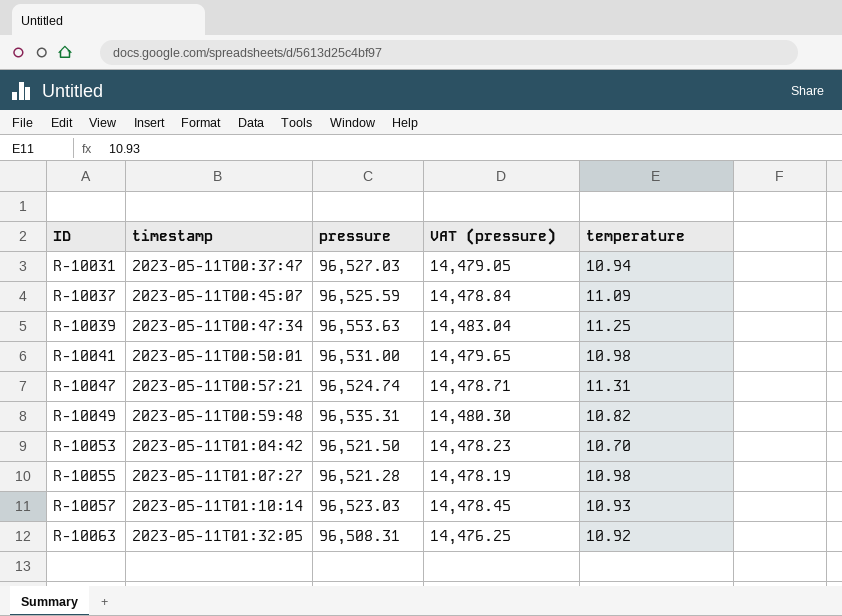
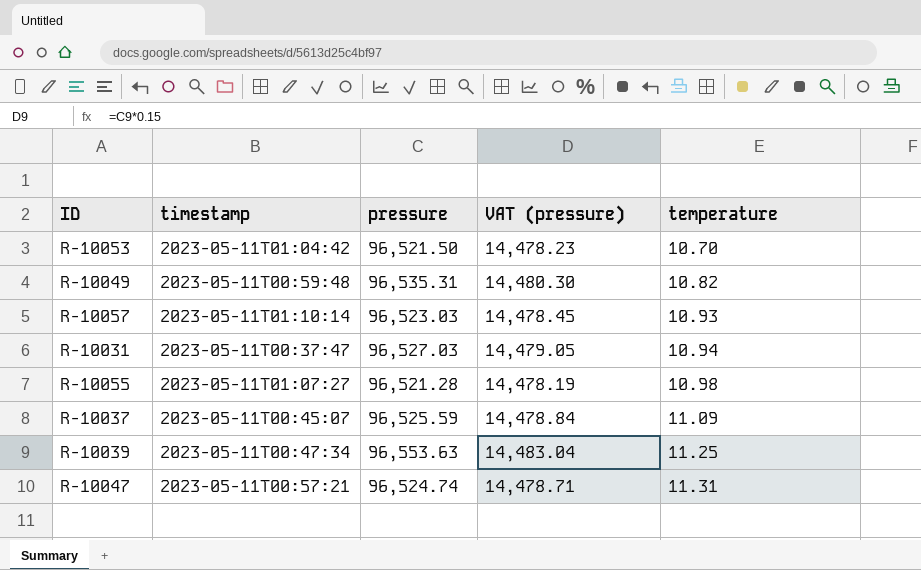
row order: ID ascending -> temperature ascending
row R-10041: 2023-05-11T00:50:01 | 96,531.00 | 14,479.65 | 10.98 -> none
row R-10063: 2023-05-11T01:32:05 | 96,508.31 | 14,476.25 | 10.92 -> none

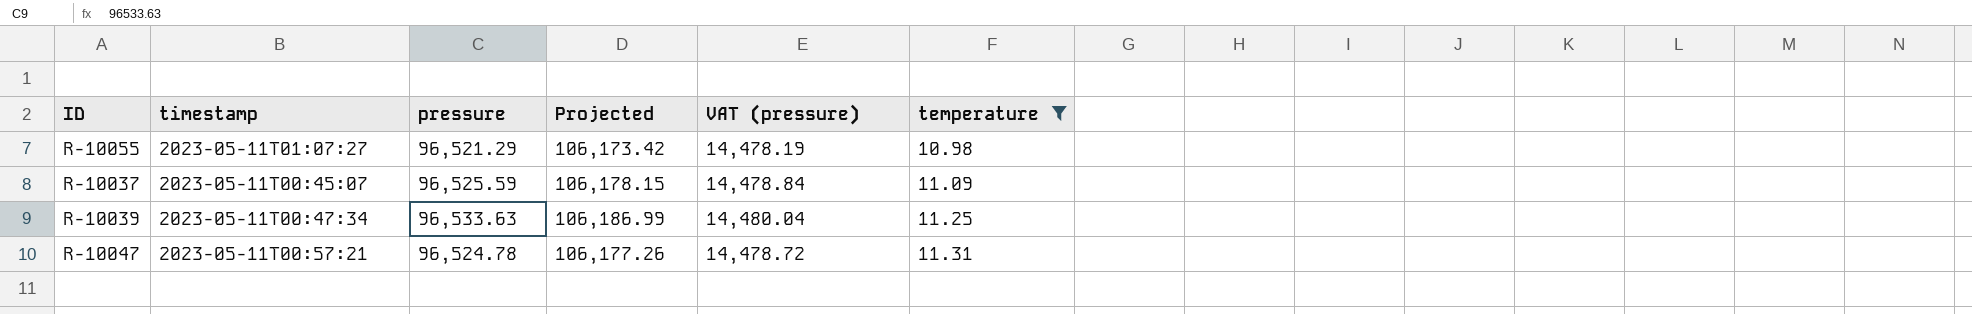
filter: none -> temperature >= 10.98
column Projected | formula: none -> [pressure] * 1.1
R-10055 | pressure: 96,521.28 -> 96,521.29
R-10039 | pressure: 96,553.63 -> 96,533.63
R-10039 | VAT (pressure): 14,483.04 -> 14,480.04
R-10047 | pressure: 96,524.74 -> 96,524.78
R-10047 | VAT (pressure): 14,478.71 -> 14,478.72

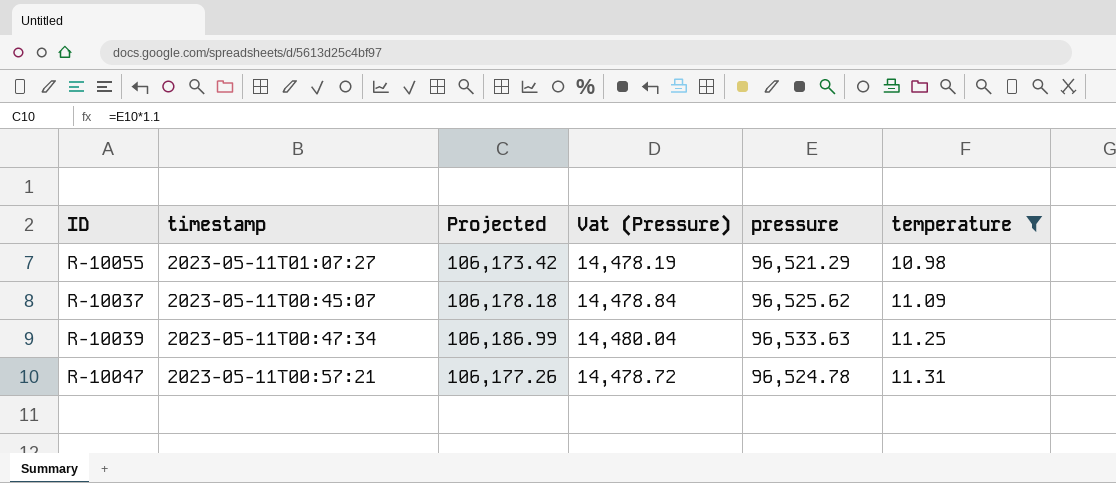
column name: VAT (pressure) -> Vat (Pressure)
column pressure | position: 3 -> 5
R-10037 | Projected: 106,178.15 -> 106,178.18
R-10037 | pressure: 96,525.59 -> 96,525.62

